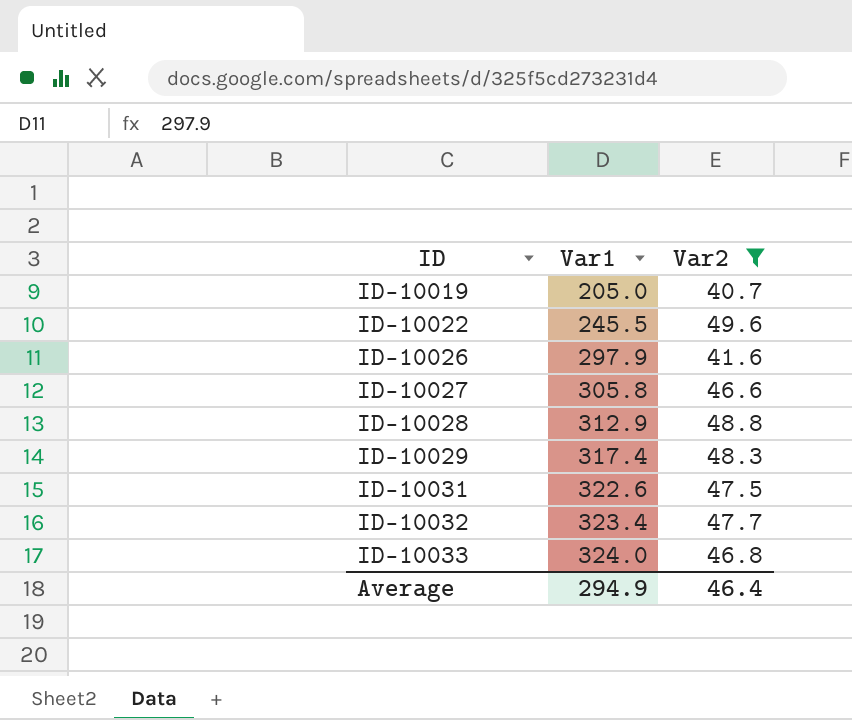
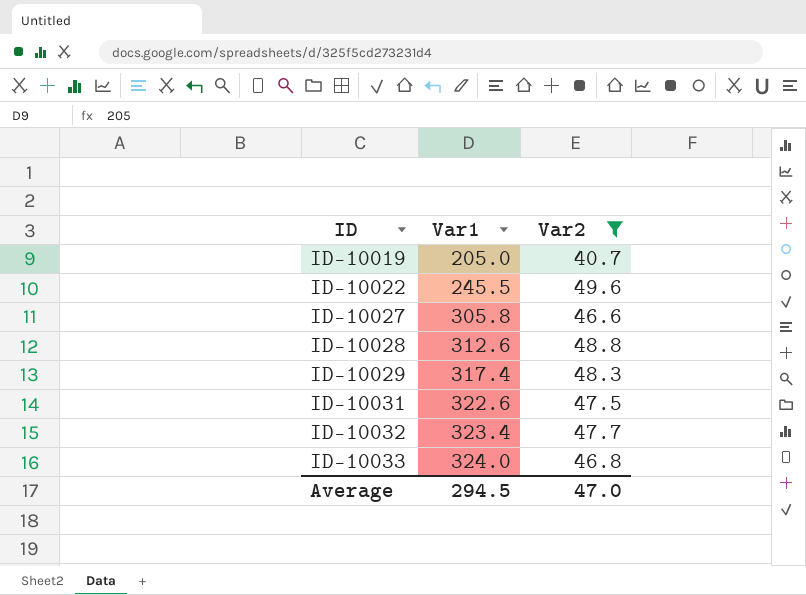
row ID-10026: 297.9 | 41.6 -> none
ID-10028 | Var1: 312.9 -> 312.6
Average | Var1: 294.9 -> 294.5
Average | Var2: 46.4 -> 47.0

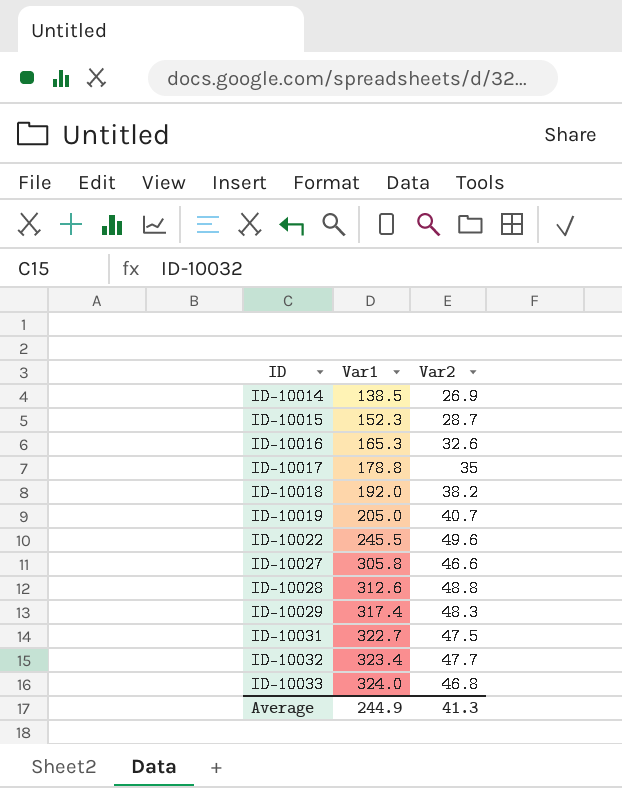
filter: Var2 >= 40.7 -> none
ID-10031 | Var1: 322.6 -> 322.7
Average | Var1: 294.5 -> 244.9
Average | Var2: 47.0 -> 41.3

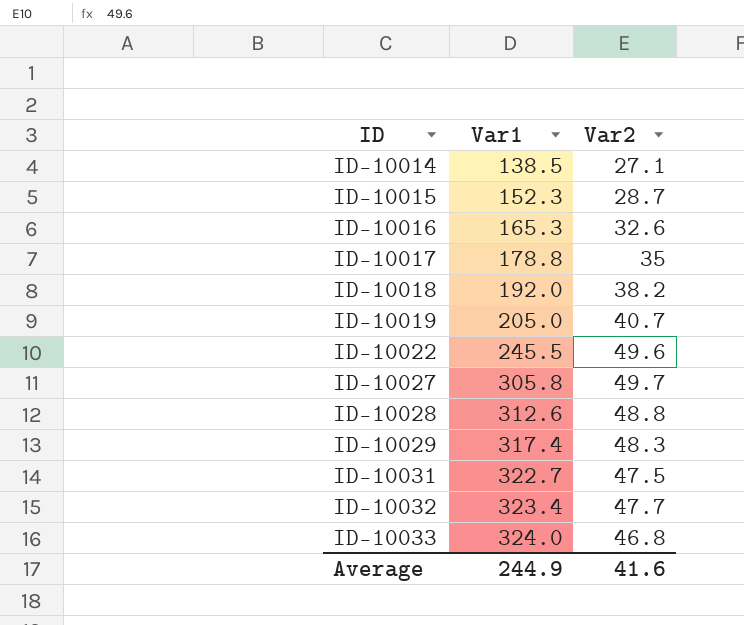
ID-10014 | Var2: 26.9 -> 27.1
ID-10027 | Var2: 46.6 -> 49.7
Average | Var2: 41.3 -> 41.6

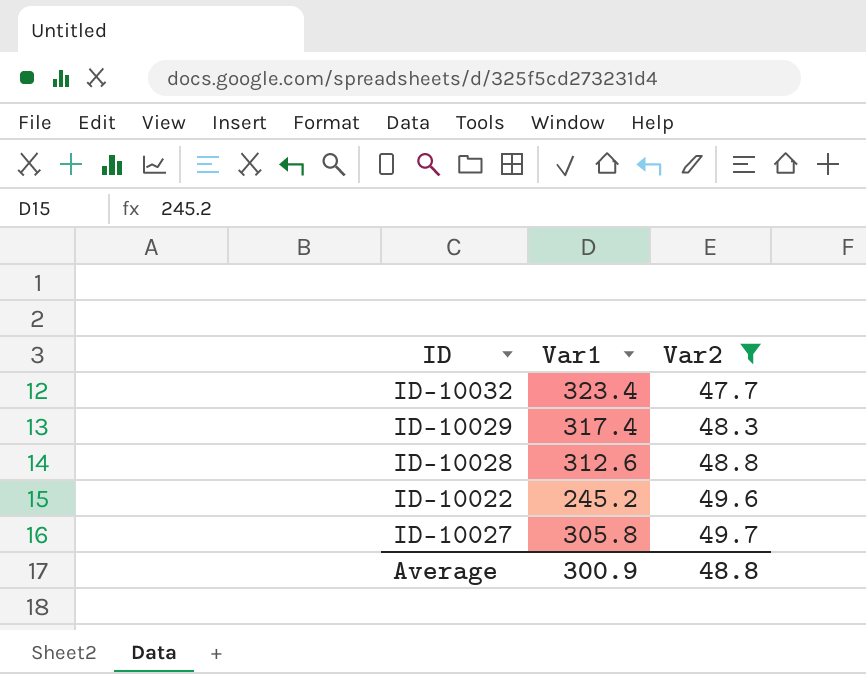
filter: none -> Var2 >= 47.7
row order: ID ascending -> Var2 ascending
ID-10022 | Var1: 245.5 -> 245.2
Average | Var1: 244.9 -> 300.9
Average | Var2: 41.6 -> 48.8

